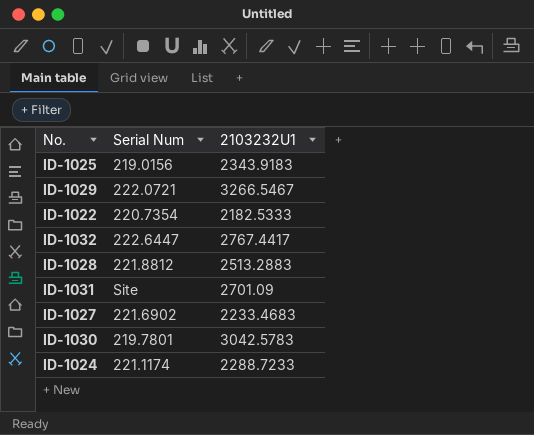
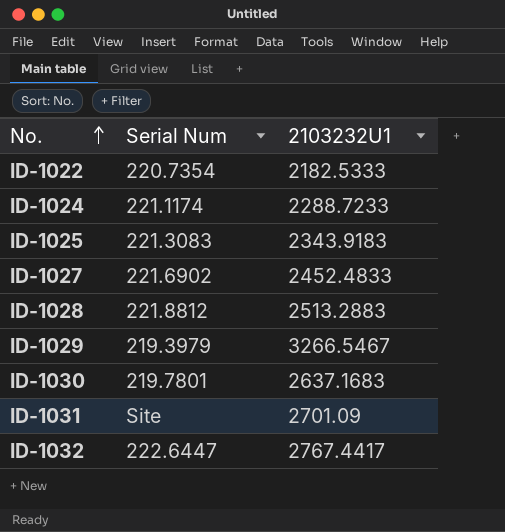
row order: none -> No. ascending
ID-1025 | Serial Num: 219.0156 -> 221.3083
ID-1027 | 2103232U1: 2233.4683 -> 2452.4833
ID-1029 | Serial Num: 222.0721 -> 219.3979
ID-1030 | 2103232U1: 3042.5783 -> 2637.1683

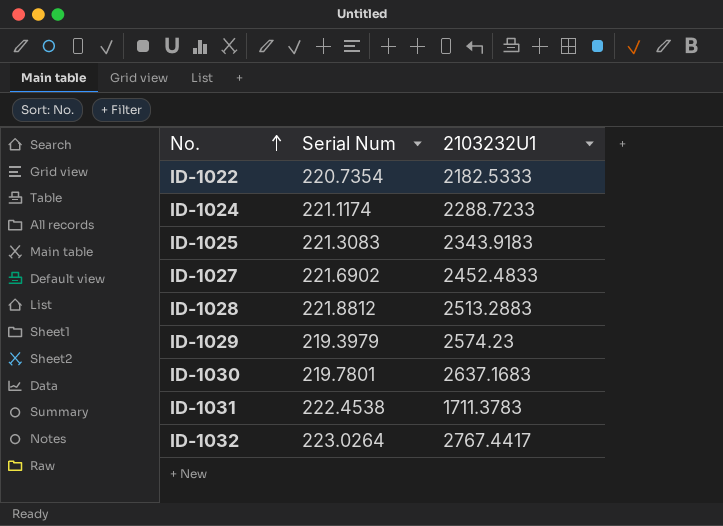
ID-1029 | 2103232U1: 3266.5467 -> 2574.23
ID-1031 | Serial Num: Site -> 222.4538
ID-1031 | 2103232U1: 2701.09 -> 1711.3783
ID-1032 | Serial Num: 222.6447 -> 223.0264

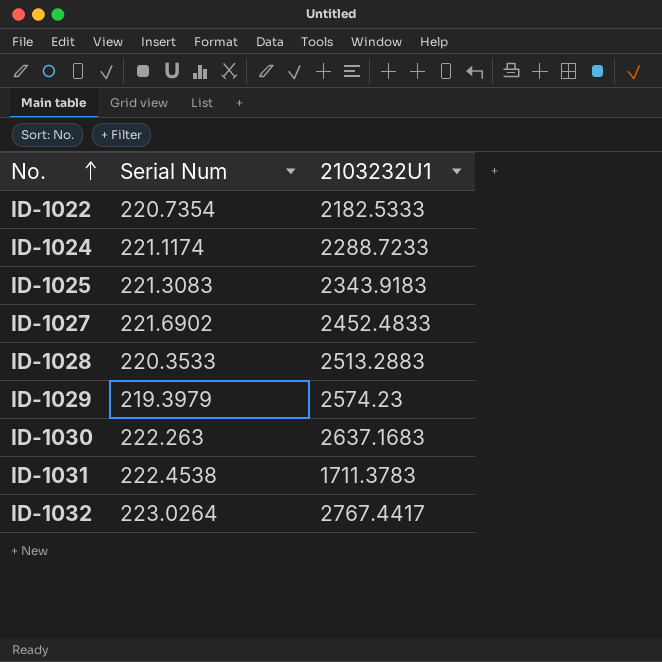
ID-1028 | Serial Num: 221.8812 -> 220.3533
ID-1030 | Serial Num: 219.7801 -> 222.263

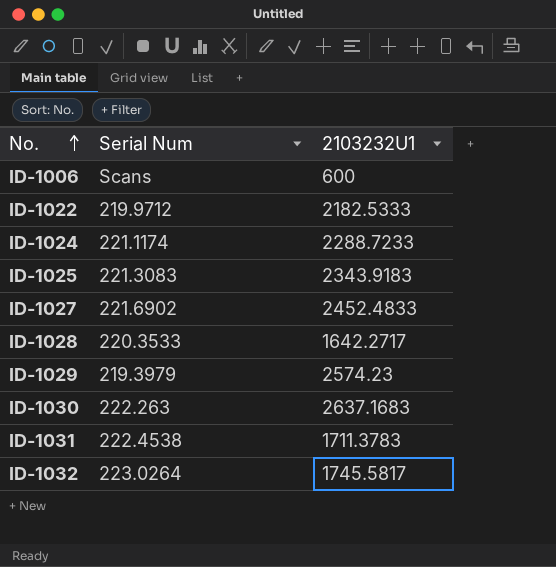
row ID-1006: none -> Scans | 600
ID-1022 | Serial Num: 220.7354 -> 219.9712
ID-1028 | 2103232U1: 2513.2883 -> 1642.2717
ID-1032 | 2103232U1: 2767.4417 -> 1745.5817

